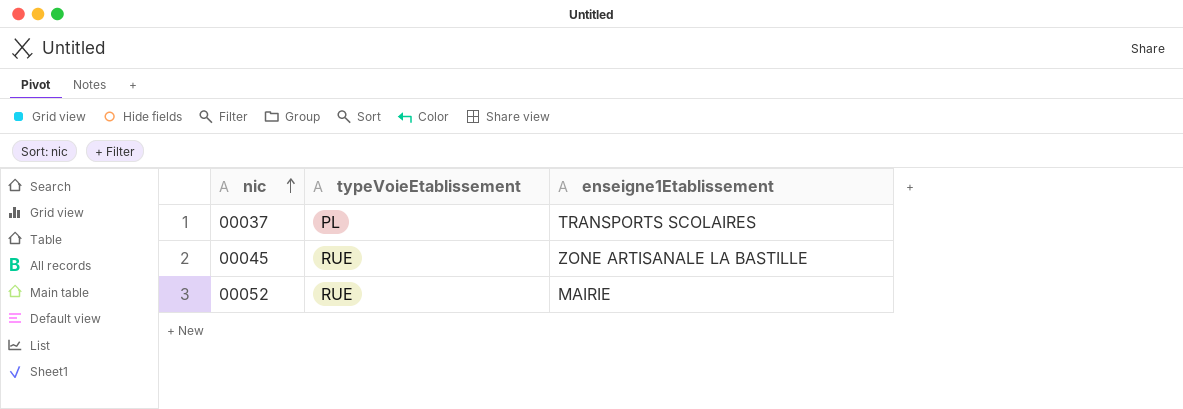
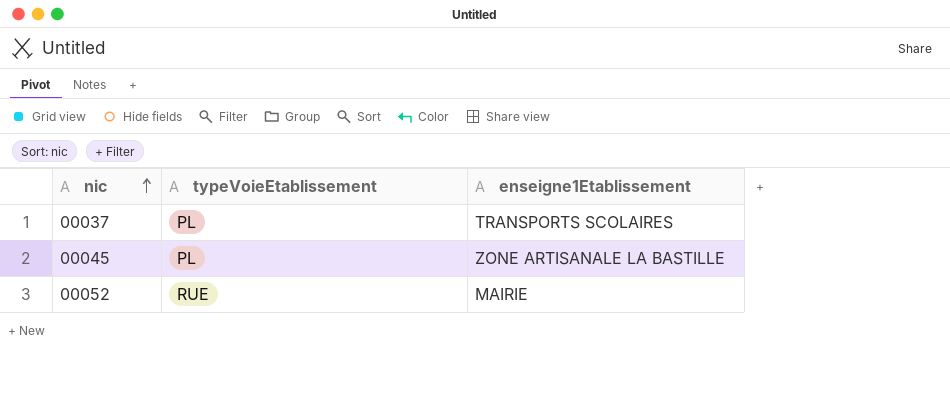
00045 | typeVoieEtablissement: RUE -> PL

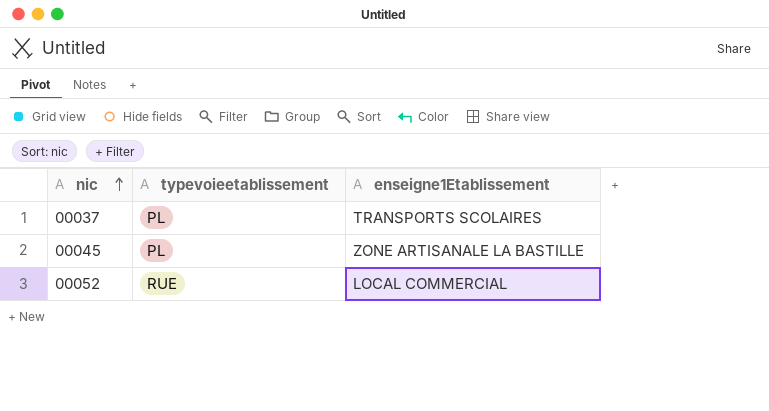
column name: typeVoieEtablissement -> typevoieetablissement
00052 | enseigne1Etablissement: MAIRIE -> LOCAL COMMERCIAL

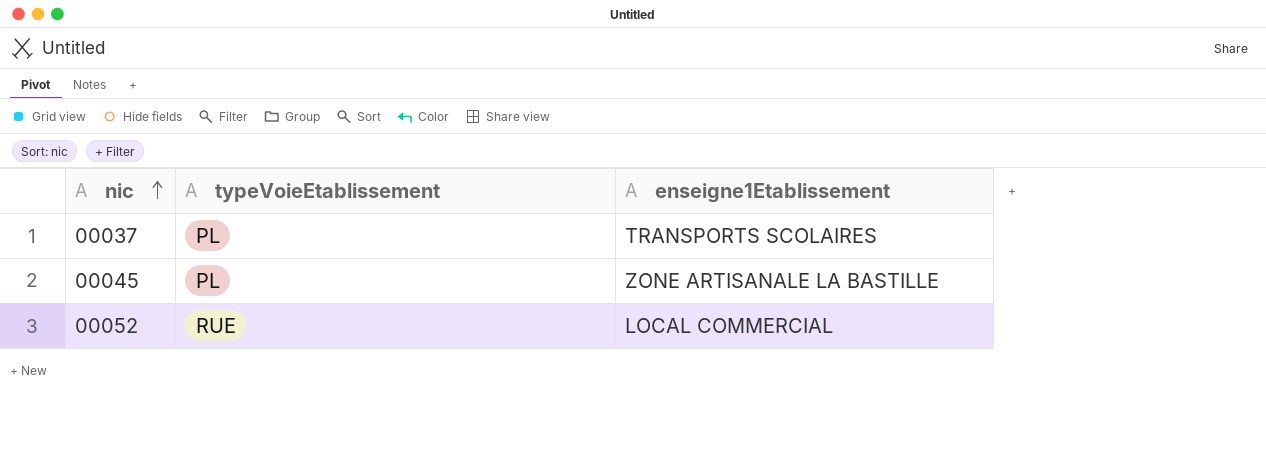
column name: typevoieetablissement -> typeVoieEtablissement

